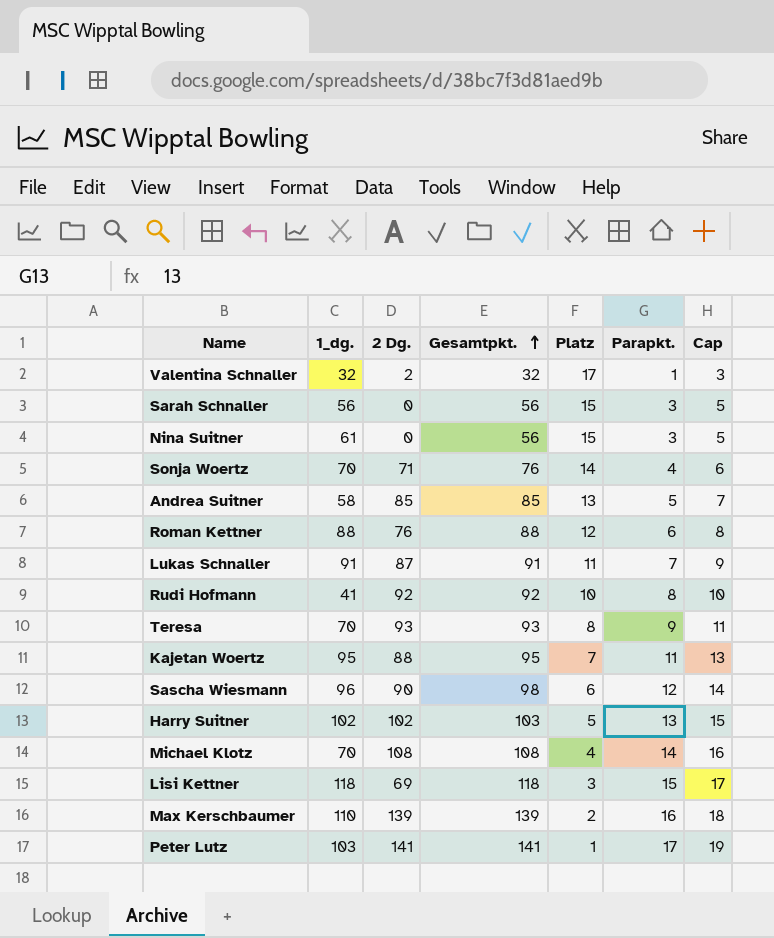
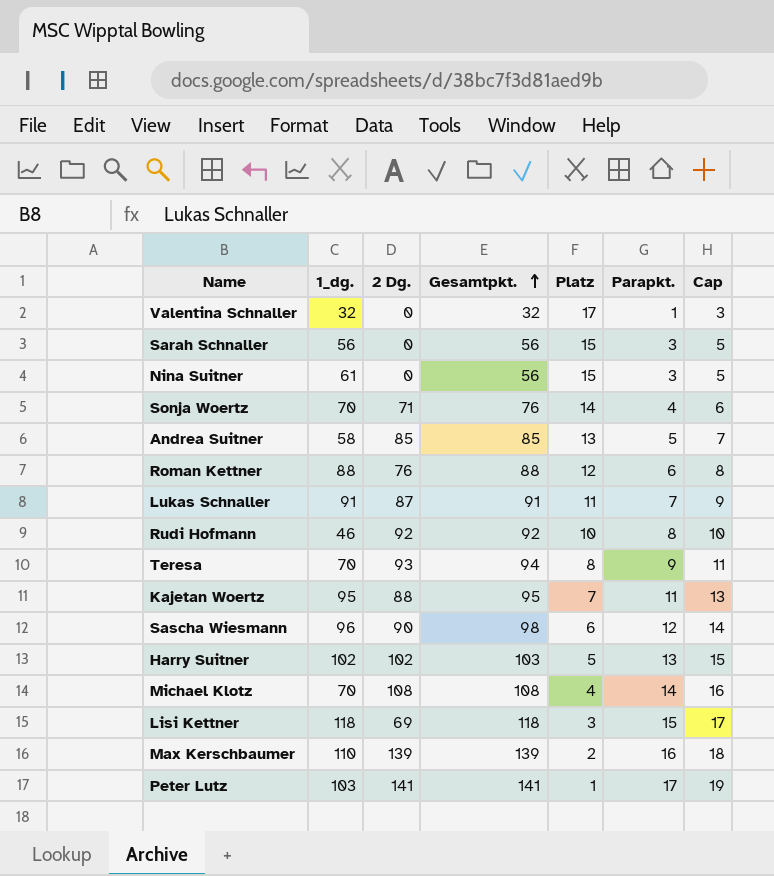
Valentina Schnaller | 2 Dg.: 2 -> 0
Rudi Hofmann | 1_dg.: 41 -> 46
Teresa | Gesamtpkt.: 93 -> 94

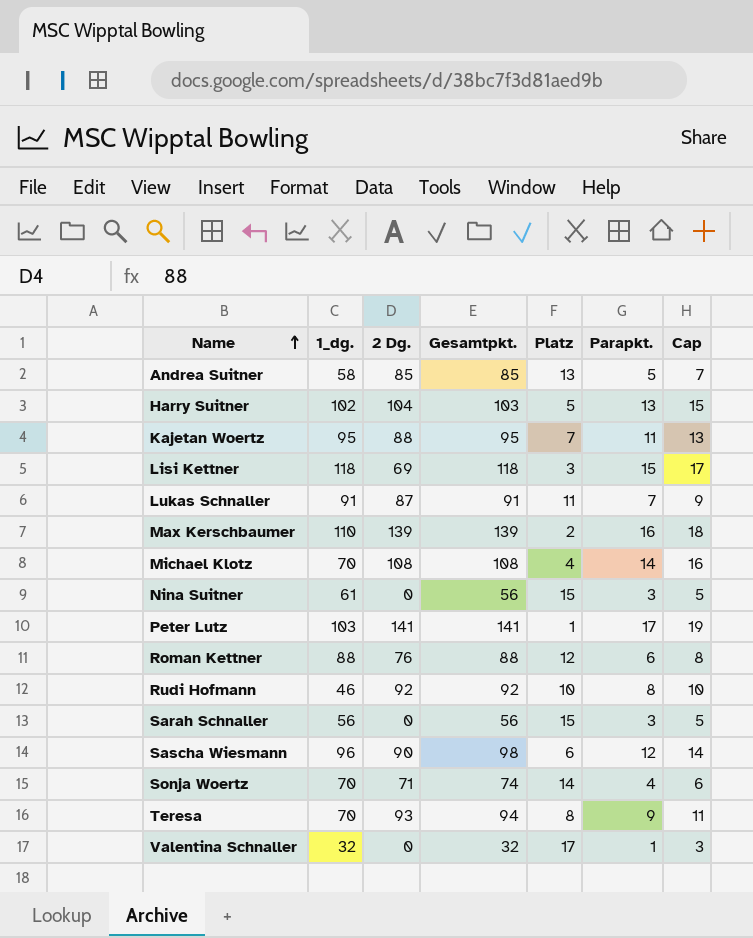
row order: Gesamtpkt. ascending -> Name ascending
Harry Suitner | 2 Dg.: 102 -> 104
Sonja Woertz | Gesamtpkt.: 76 -> 74

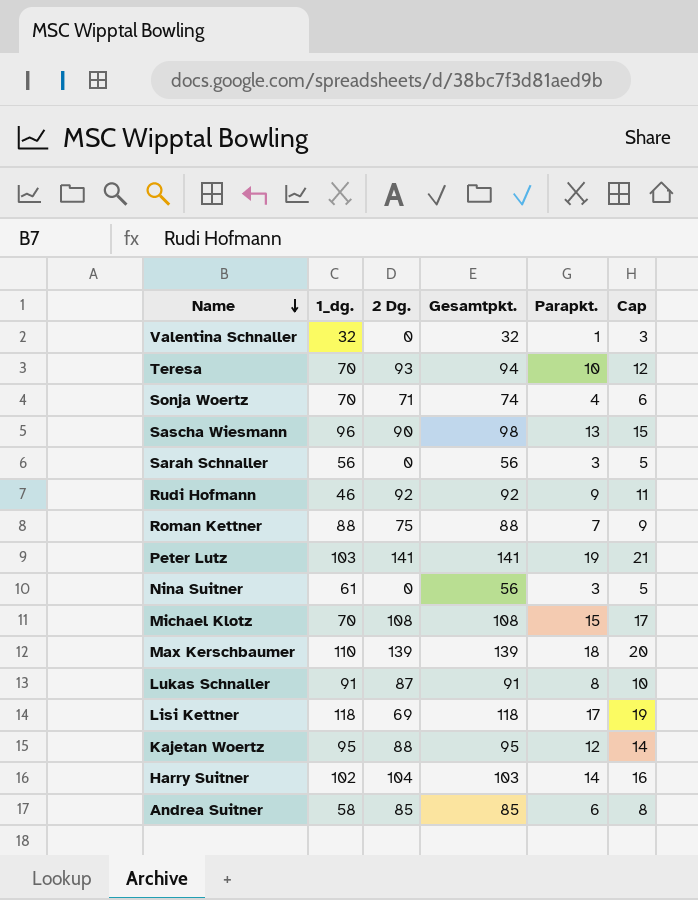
row order: Name ascending -> Name descending
column Platz | position: 5 -> none
Teresa | Parapkt.: 9 -> 10
Teresa | Cap: 11 -> 12
Sascha Wiesmann | Parapkt.: 12 -> 13
Sascha Wiesmann | Cap: 14 -> 15
Rudi Hofmann | Parapkt.: 8 -> 9
Rudi Hofmann | Cap: 10 -> 11
Roman Kettner | 2 Dg.: 76 -> 75
Roman Kettner | Parapkt.: 6 -> 7
Roman Kettner | Cap: 8 -> 9
Peter Lutz | Parapkt.: 17 -> 19
Peter Lutz | Cap: 19 -> 21
Michael Klotz | Parapkt.: 14 -> 15
Michael Klotz | Cap: 16 -> 17
Max Kerschbaumer | Parapkt.: 16 -> 18
Max Kerschbaumer | Cap: 18 -> 20
Lukas Schnaller | Parapkt.: 7 -> 8
Lukas Schnaller | Cap: 9 -> 10
Lisi Kettner | Parapkt.: 15 -> 17
Lisi Kettner | Cap: 17 -> 19
Kajetan Woertz | Parapkt.: 11 -> 12
Kajetan Woertz | Cap: 13 -> 14
Harry Suitner | Parapkt.: 13 -> 14
Harry Suitner | Cap: 15 -> 16
Andrea Suitner | Parapkt.: 5 -> 6
Andrea Suitner | Cap: 7 -> 8

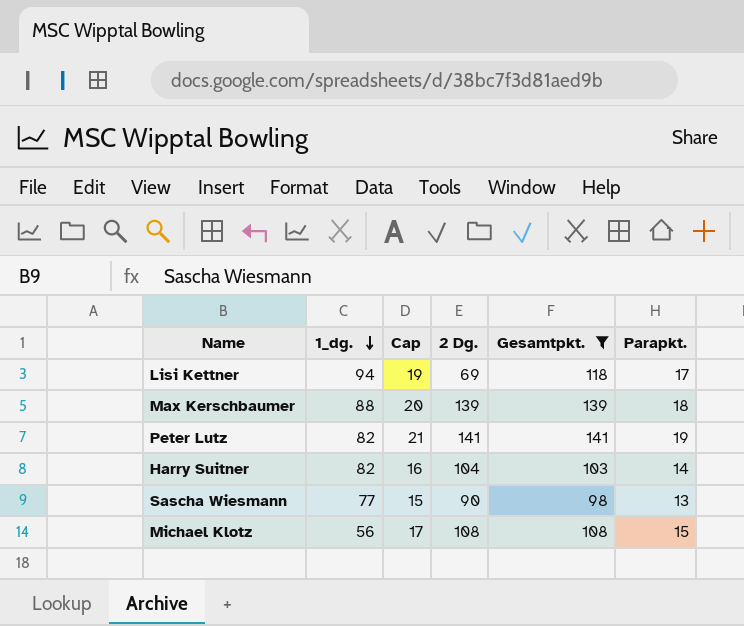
filter: none -> Gesamtpkt. >= 98
row order: Name descending -> 1_dg. descending
column Cap | position: 6 -> 3
Lisi Kettner | 1_dg.: 118 -> 94
Max Kerschbaumer | 1_dg.: 110 -> 88
Peter Lutz | 1_dg.: 103 -> 82
Harry Suitner | 1_dg.: 102 -> 82
Sascha Wiesmann | 1_dg.: 96 -> 77
Michael Klotz | 1_dg.: 70 -> 56

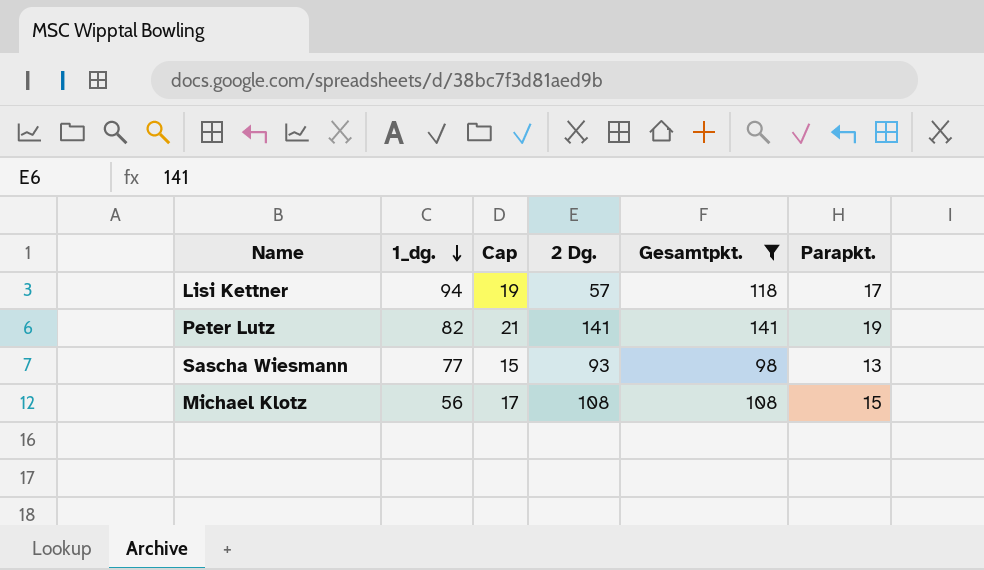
row Max Kerschbaumer: 88 | 20 | 139 | 139 | 18 -> none
row Harry Suitner: 82 | 16 | 104 | 103 | 14 -> none
Lisi Kettner | 2 Dg.: 69 -> 57
Sascha Wiesmann | 2 Dg.: 90 -> 93

